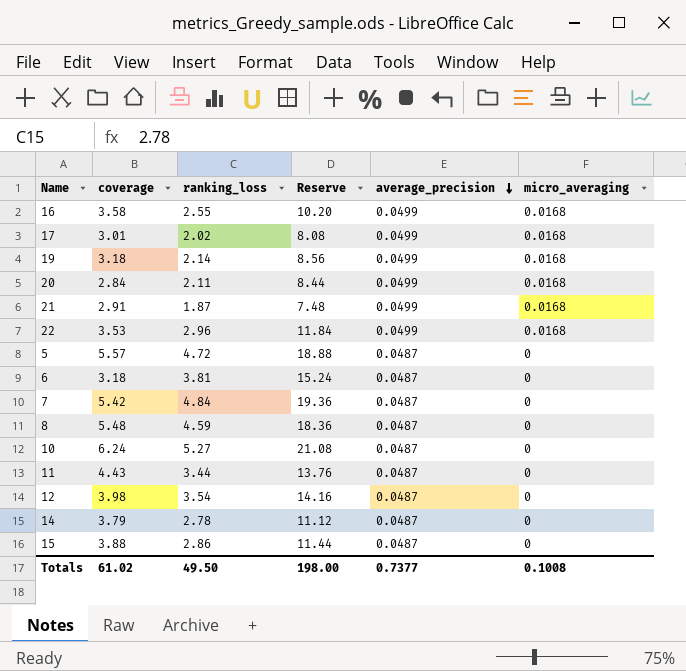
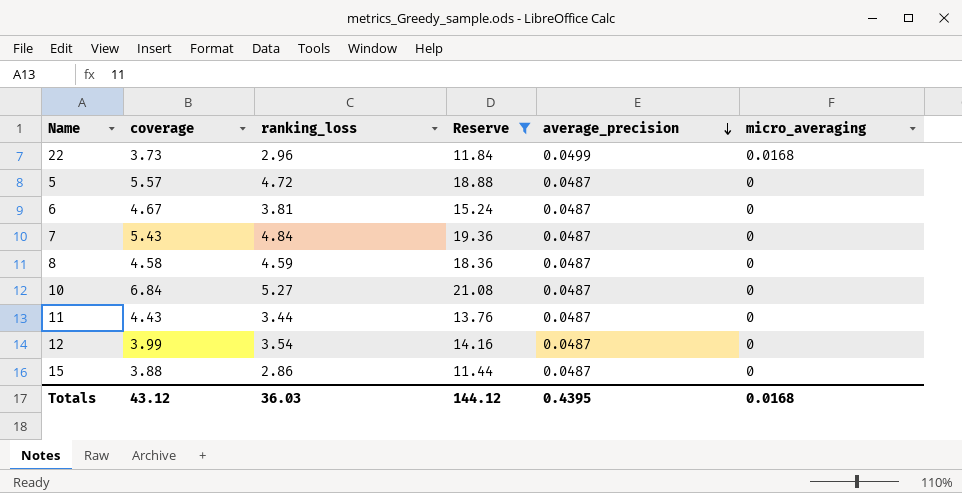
filter: none -> Reserve >= 11.44
22 | coverage: 3.53 -> 3.73
6 | coverage: 3.18 -> 4.67
7 | coverage: 5.42 -> 5.43
8 | coverage: 5.48 -> 4.58
10 | coverage: 6.24 -> 6.84
12 | coverage: 3.98 -> 3.99
Totals | coverage: 61.02 -> 43.12
Totals | ranking_loss: 49.50 -> 36.03
Totals | Reserve: 198.00 -> 144.12
Totals | average_precision: 0.7377 -> 0.4395
Totals | micro_averaging: 0.1008 -> 0.0168

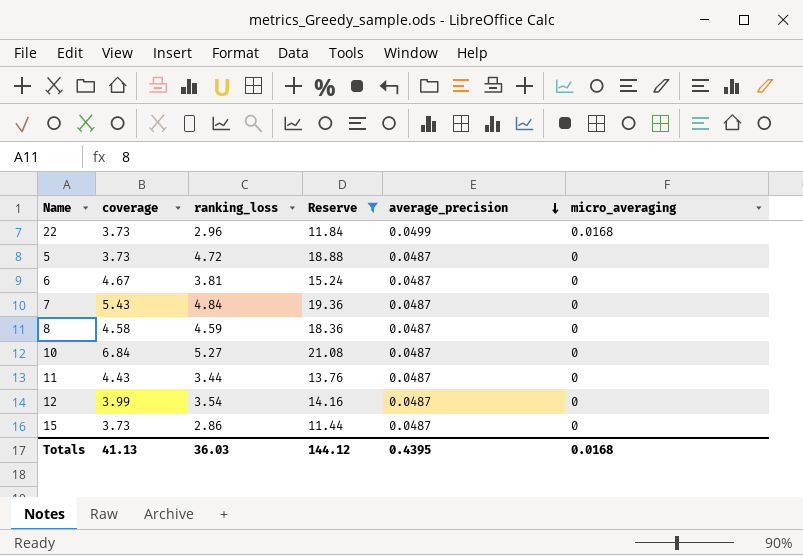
5 | coverage: 5.57 -> 3.73
15 | coverage: 3.88 -> 3.73
Totals | coverage: 43.12 -> 41.13

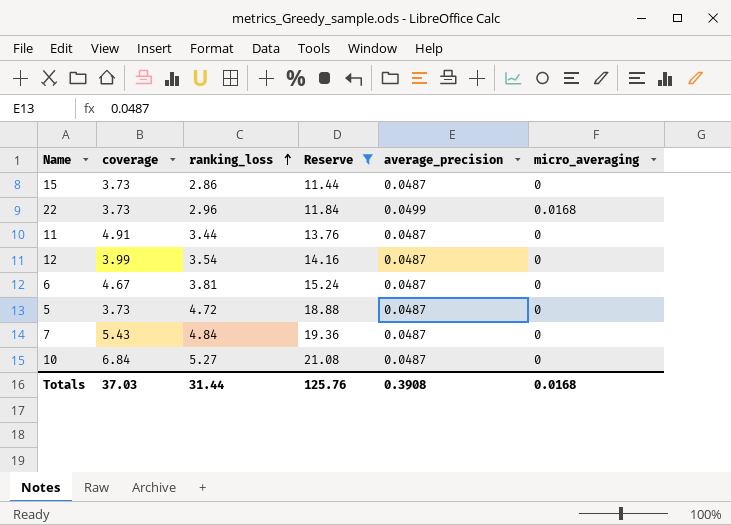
row order: average_precision descending -> ranking_loss ascending
row 8: 4.58 | 4.59 | 18.36 | 0.0487 | 0 -> none
11 | coverage: 4.43 -> 4.91
Totals | coverage: 41.13 -> 37.03
Totals | ranking_loss: 36.03 -> 31.44
Totals | Reserve: 144.12 -> 125.76
Totals | average_precision: 0.4395 -> 0.3908

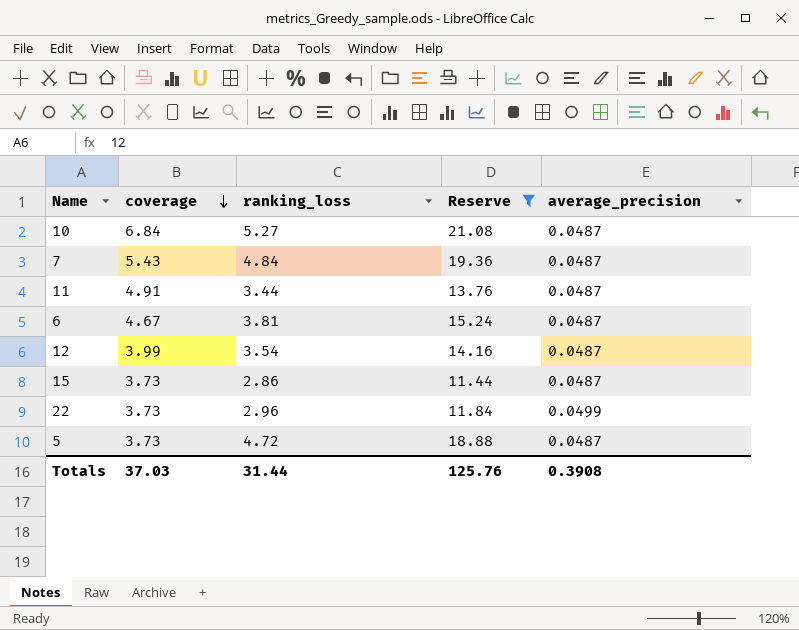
row order: ranking_loss ascending -> coverage descending
column micro_averaging | position: 6 -> none

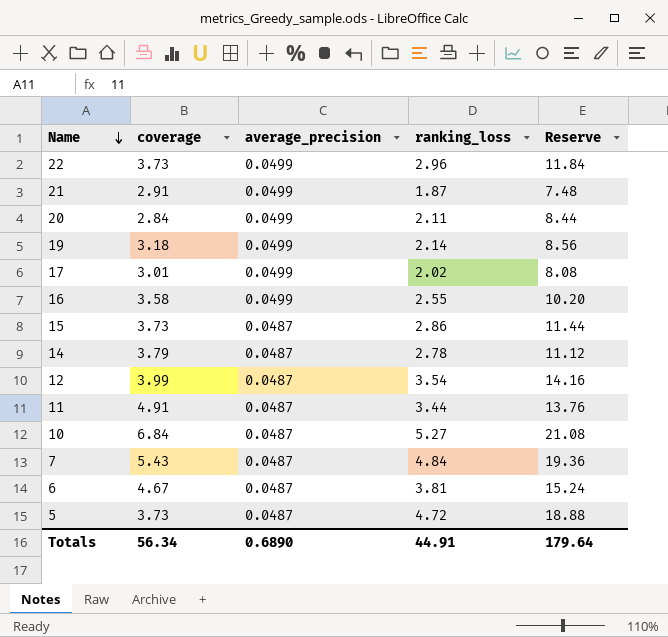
filter: Reserve >= 11.44 -> none
row order: coverage descending -> Name descending
column average_precision | position: 5 -> 3
Totals | coverage: 37.03 -> 56.34
Totals | average_precision: 0.3908 -> 0.6890
Totals | ranking_loss: 31.44 -> 44.91
Totals | Reserve: 125.76 -> 179.64

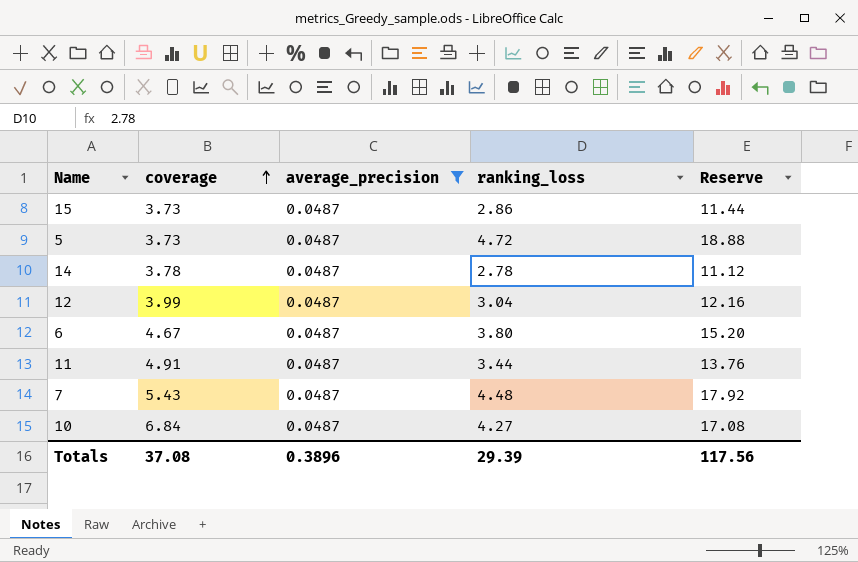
filter: none -> average_precision = 0.0487
row order: Name descending -> coverage ascending
14 | coverage: 3.79 -> 3.78
12 | ranking_loss: 3.54 -> 3.04
12 | Reserve: 14.16 -> 12.16
6 | ranking_loss: 3.81 -> 3.80
6 | Reserve: 15.24 -> 15.20
7 | ranking_loss: 4.84 -> 4.48
7 | Reserve: 19.36 -> 17.92
10 | ranking_loss: 5.27 -> 4.27
10 | Reserve: 21.08 -> 17.08
Totals | coverage: 56.34 -> 37.08
Totals | average_precision: 0.6890 -> 0.3896
Totals | ranking_loss: 44.91 -> 29.39
Totals | Reserve: 179.64 -> 117.56

